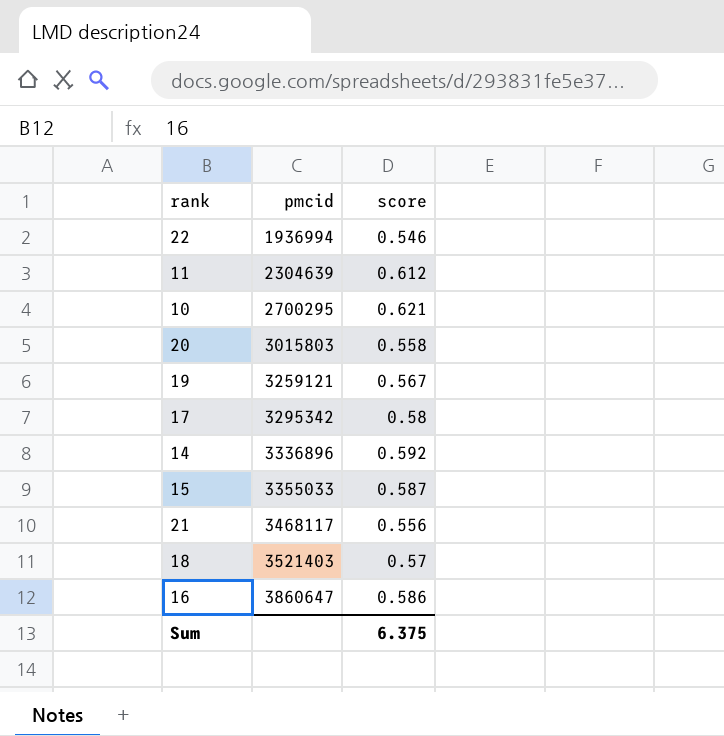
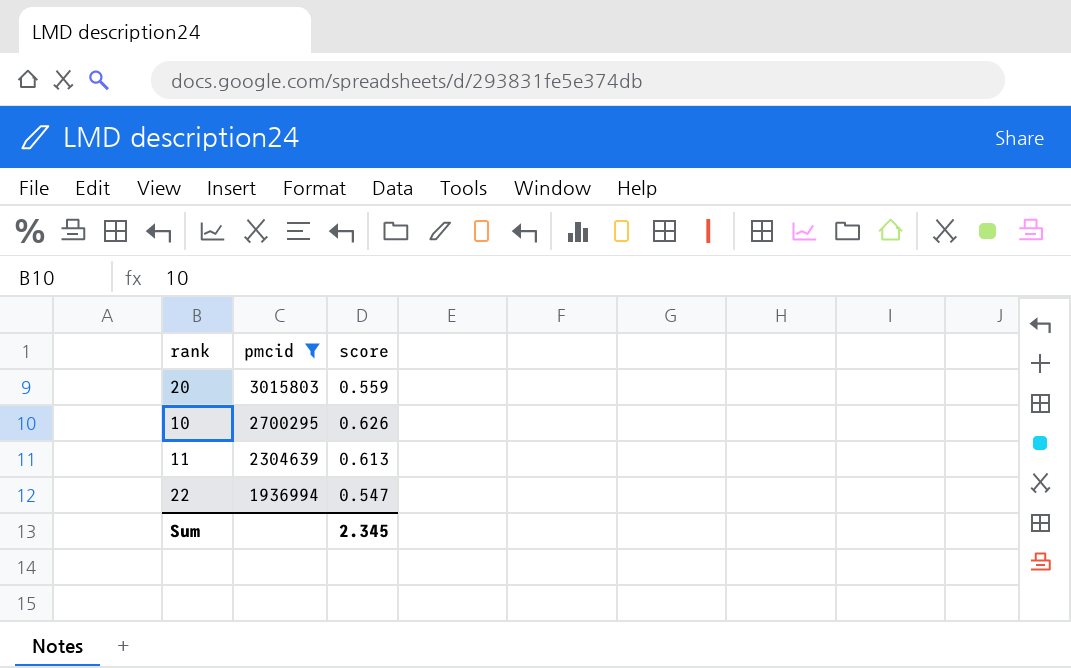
filter: none -> pmcid <= 3015803
row order: pmcid ascending -> pmcid descending
20 | score: 0.558 -> 0.559
10 | score: 0.621 -> 0.626
11 | score: 0.612 -> 0.613
22 | score: 0.546 -> 0.547
Sum | score: 6.375 -> 2.345

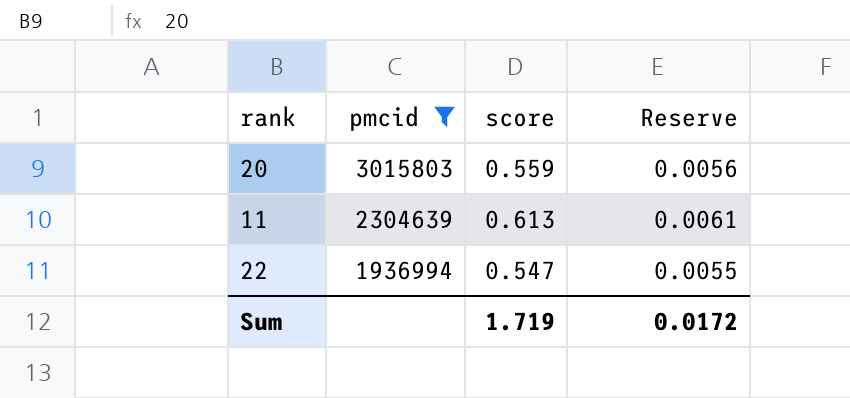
column Reserve | formula: none -> [score] * 0.01
row 10: 2700295 | 0.626 -> none
Sum | score: 2.345 -> 1.719

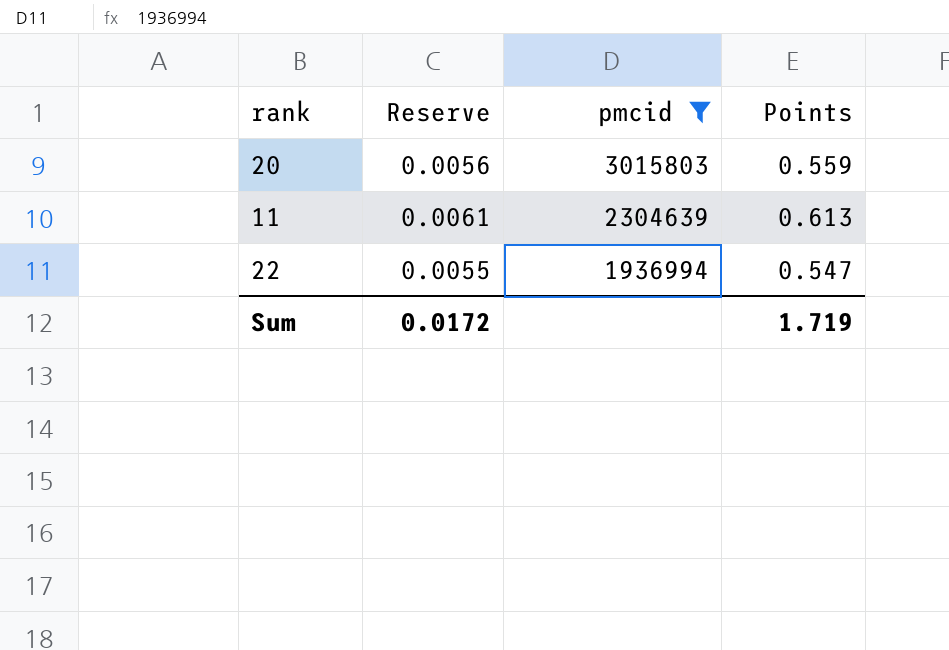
column Reserve | position: 4 -> 2
column name: score -> Points

